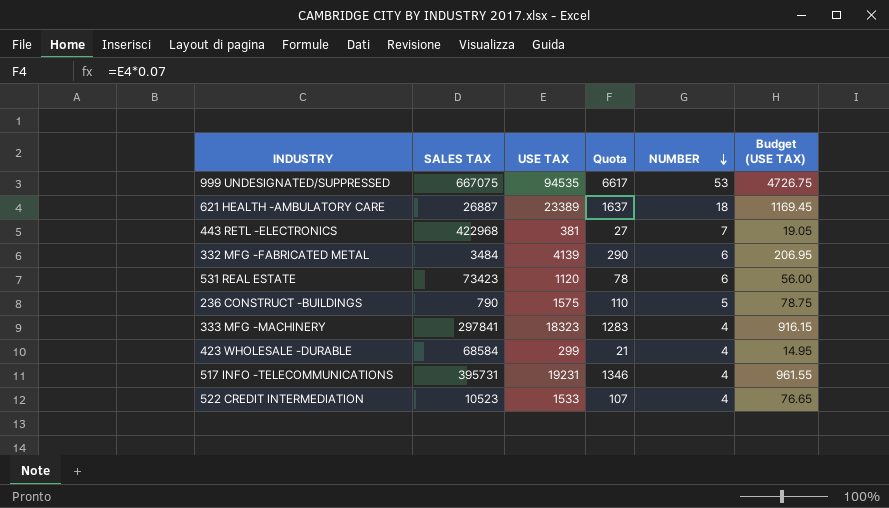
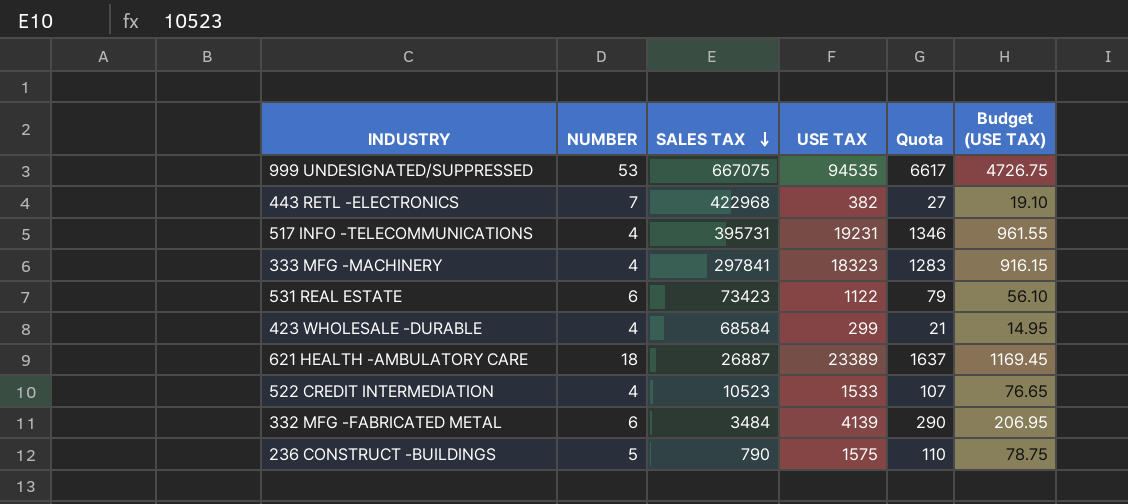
row order: NUMBER descending -> SALES TAX descending
column NUMBER | position: 5 -> 2
443 RETL -ELECTRONICS | USE TAX: 381 -> 382
443 RETL -ELECTRONICS | Budget (USE TAX): 19.05 -> 19.10
531 REAL ESTATE | USE TAX: 1120 -> 1122
531 REAL ESTATE | Quota: 78 -> 79
531 REAL ESTATE | Budget (USE TAX): 56.00 -> 56.10

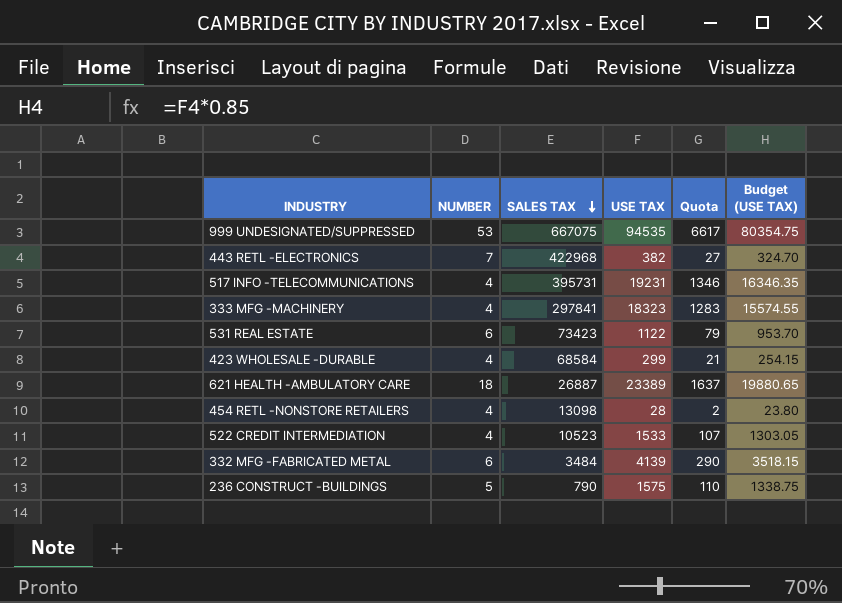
column Budget (USE TAX) | formula: [USE TAX] * 0.05 -> [USE TAX] * 0.85
row 454 RETL -NONSTORE RETAILERS: none -> 4 | 13098 | 28 | 2 | 23.80

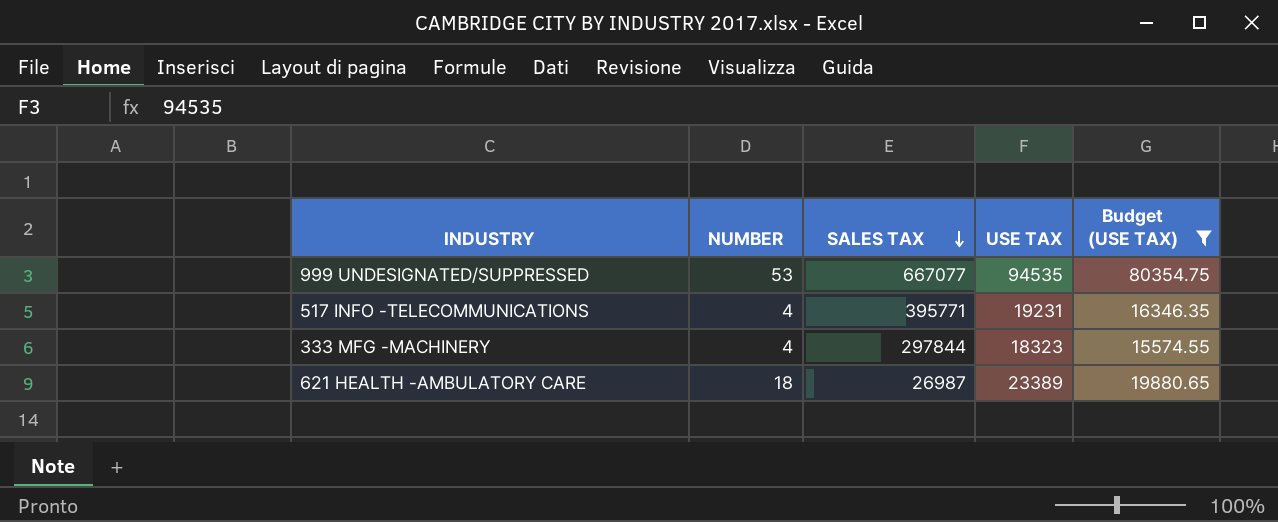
filter: none -> Budget (USE TAX) >= 15574.55
column Quota | formula: [USE TAX] * 0.07 -> none
999 UNDESIGNATED/SUPPRESSED | SALES TAX: 667075 -> 667077
517 INFO -TELECOMMUNICATIONS | SALES TAX: 395731 -> 395771
333 MFG -MACHINERY | SALES TAX: 297841 -> 297844
621 HEALTH -AMBULATORY CARE | SALES TAX: 26887 -> 26987

